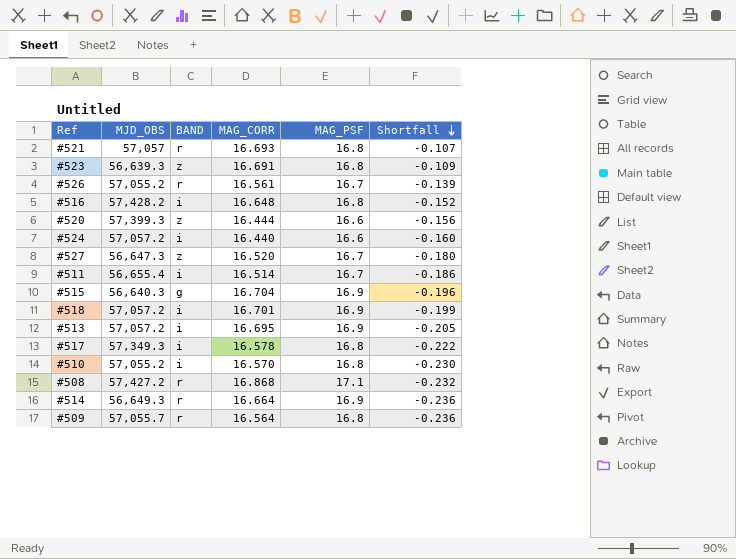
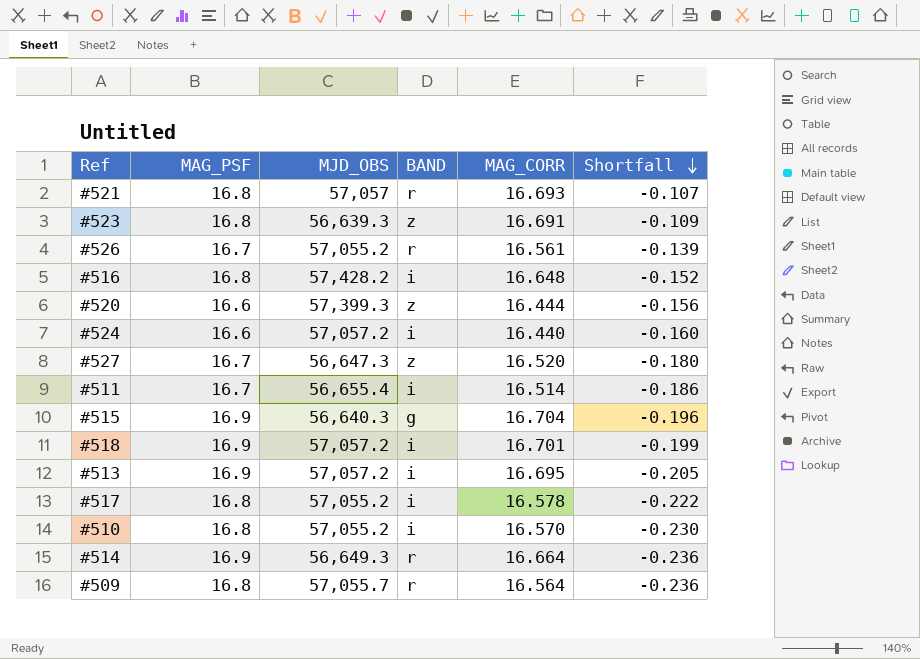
column MAG_PSF | position: 5 -> 2
row #508: 57,427.2 | r | 16.868 | 17.1 | -0.232 -> none
#517 | MJD_OBS: 57,349.3 -> 57,055.2

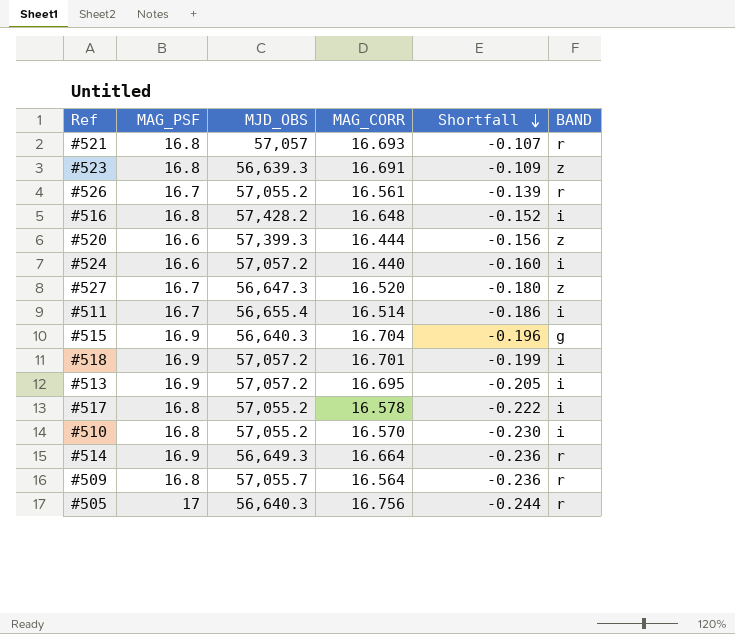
column BAND | position: 4 -> 6
row #505: none -> 17 | 56,640.3 | 16.756 | -0.244 | r

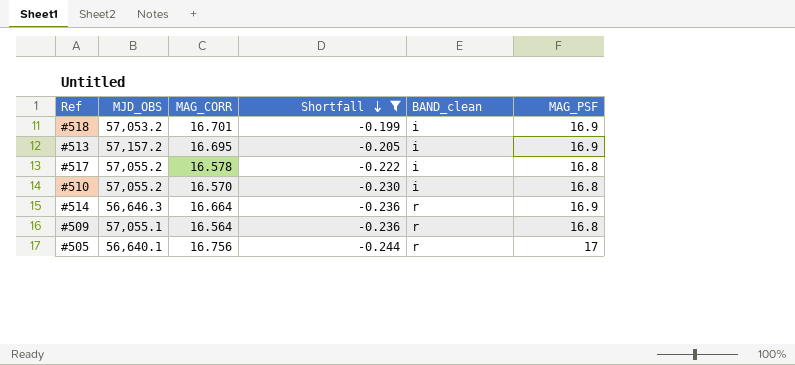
filter: none -> Shortfall <= -0.199
column name: BAND -> BAND_clean
column MAG_PSF | position: 2 -> 6
#518 | MJD_OBS: 57,057.2 -> 57,053.2
#513 | MJD_OBS: 57,057.2 -> 57,157.2
#514 | MJD_OBS: 56,649.3 -> 56,646.3
#509 | MJD_OBS: 57,055.7 -> 57,055.1
#505 | MJD_OBS: 56,640.3 -> 56,640.1

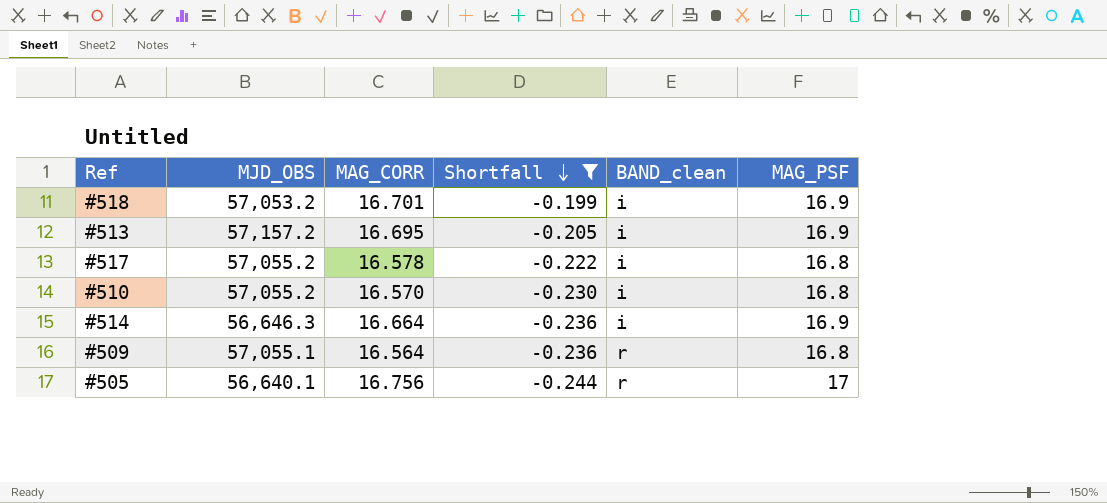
#514 | BAND_clean: r -> i

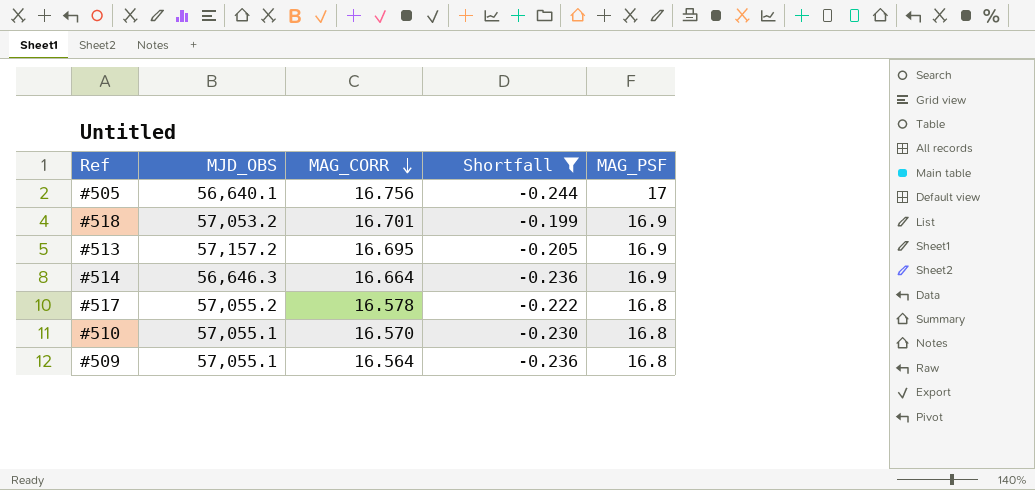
row order: Shortfall descending -> MAG_CORR descending
column BAND_clean | position: 5 -> none
#510 | MJD_OBS: 57,055.2 -> 57,055.1

